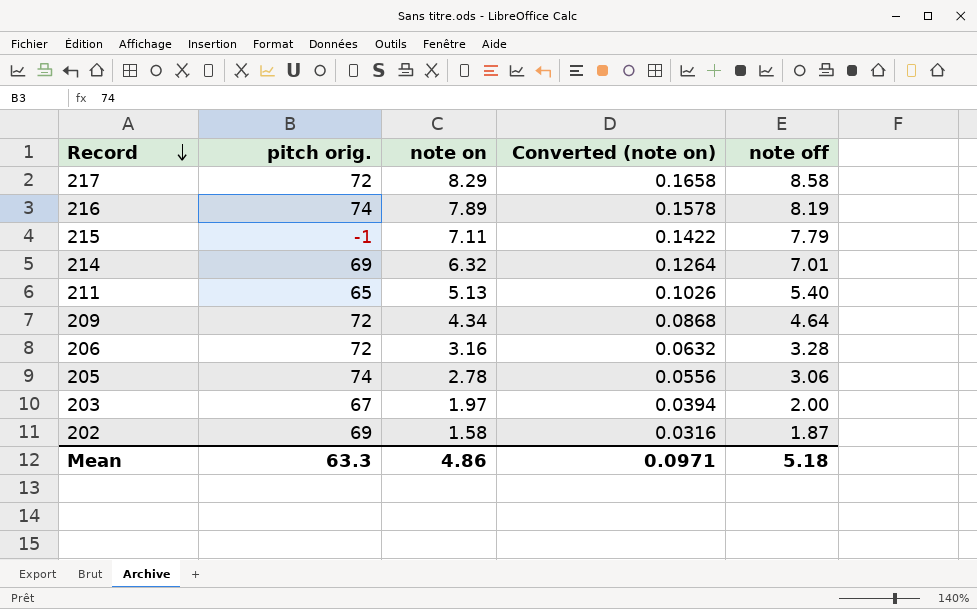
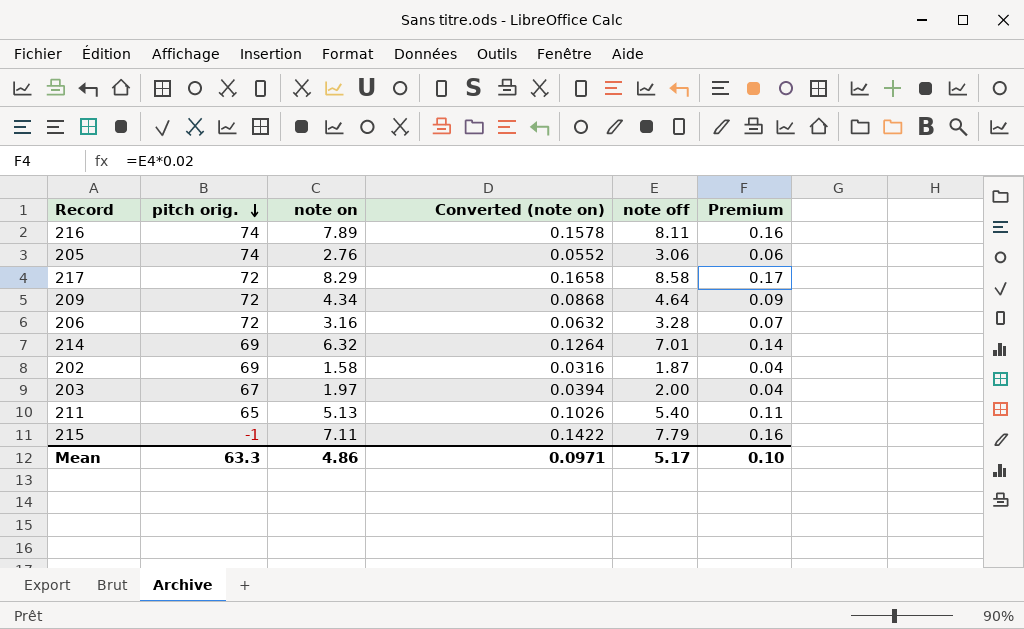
row order: Record descending -> pitch orig. descending
column Premium | formula: none -> [note off] * 0.02
216 | note off: 8.19 -> 8.11
205 | note on: 2.78 -> 2.76
205 | Converted (note on): 0.0556 -> 0.0552
Mean | note off: 5.18 -> 5.17

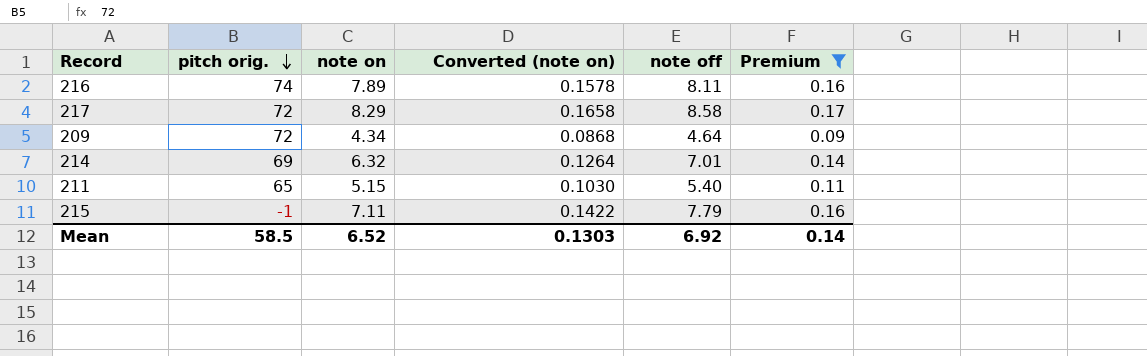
filter: none -> Premium >= 0.09
211 | note on: 5.13 -> 5.15
211 | Converted (note on): 0.1026 -> 0.1030
Mean | pitch orig.: 63.3 -> 58.5
Mean | note on: 4.86 -> 6.52
Mean | Converted (note on): 0.0971 -> 0.1303
Mean | note off: 5.17 -> 6.92
Mean | Premium: 0.10 -> 0.14

